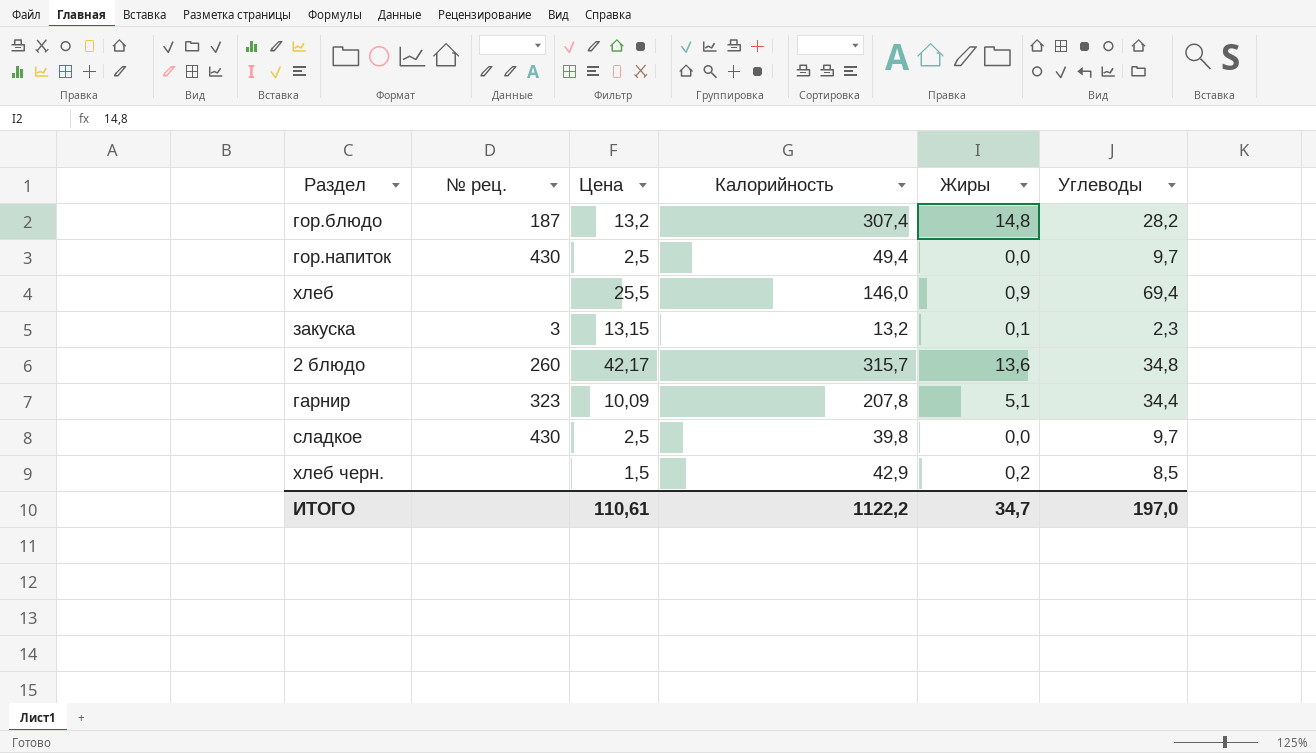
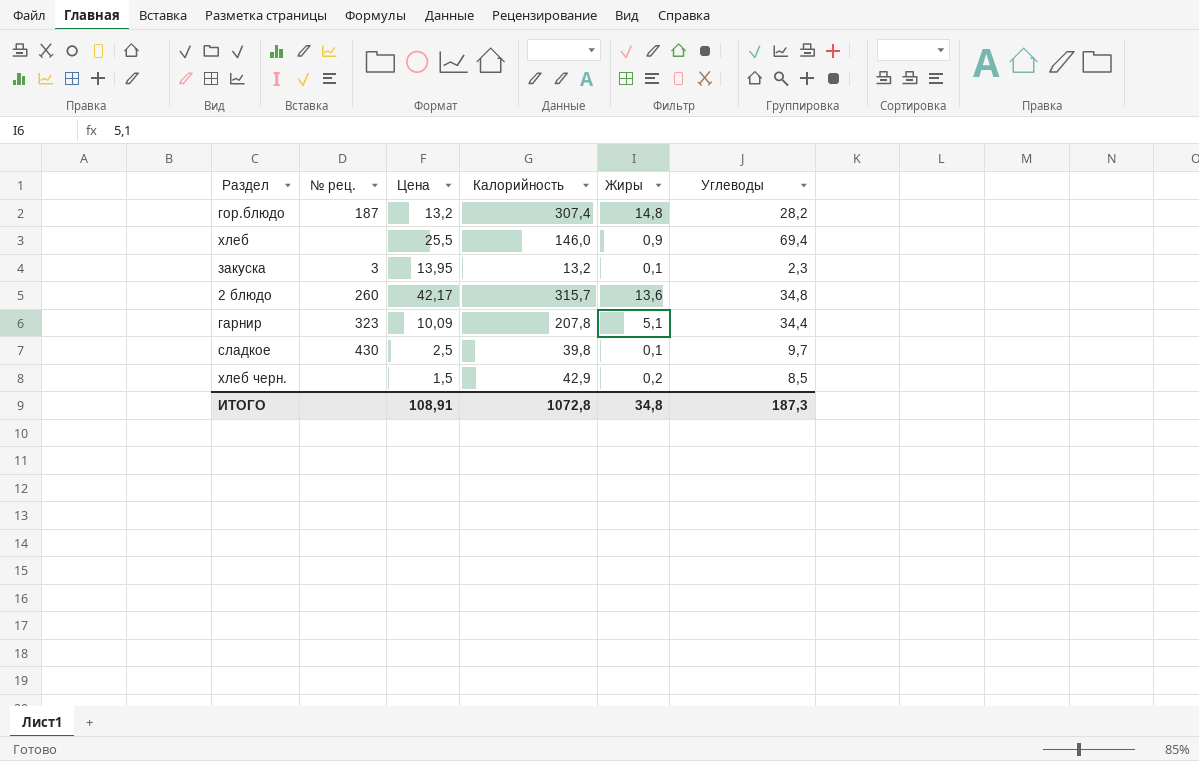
row гор.напиток: 430 | 2,5 | 49,4 | 0,0 | 9,7 -> none
закуска | Цена: 13,15 -> 13,95
сладкое | Жиры: 0,0 -> 0,1
ИТОГО | Цена: 110,61 -> 108,91
ИТОГО | Калорийность: 1122,2 -> 1072,8
ИТОГО | Жиры: 34,7 -> 34,8
ИТОГО | Углеводы: 197,0 -> 187,3

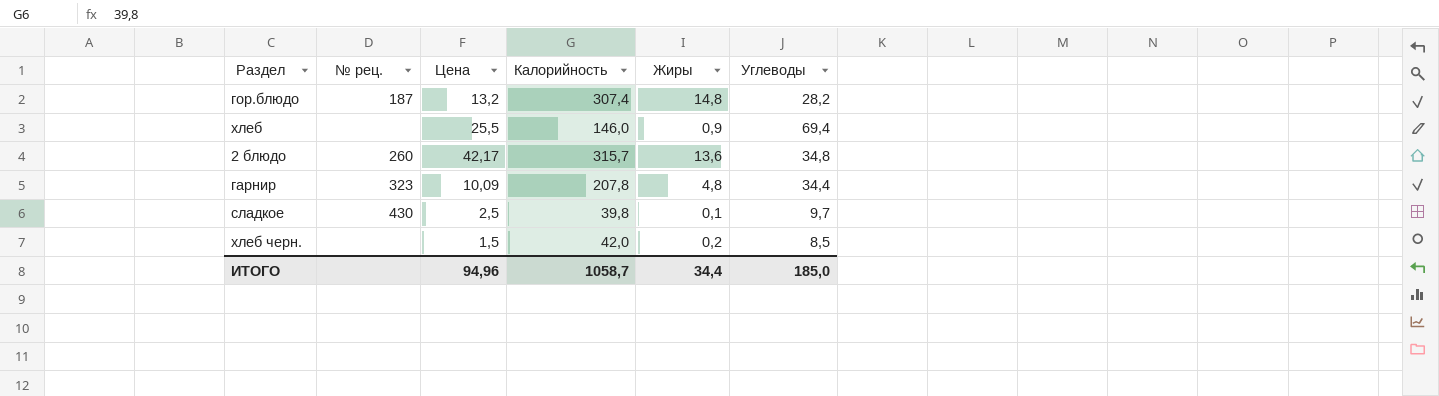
row закуска: 3 | 13,95 | 13,2 | 0,1 | 2,3 -> none
гарнир | Жиры: 5,1 -> 4,8
хлеб черн. | Калорийность: 42,9 -> 42,0
ИТОГО | Цена: 108,91 -> 94,96
ИТОГО | Калорийность: 1072,8 -> 1058,7
ИТОГО | Жиры: 34,8 -> 34,4
ИТОГО | Углеводы: 187,3 -> 185,0

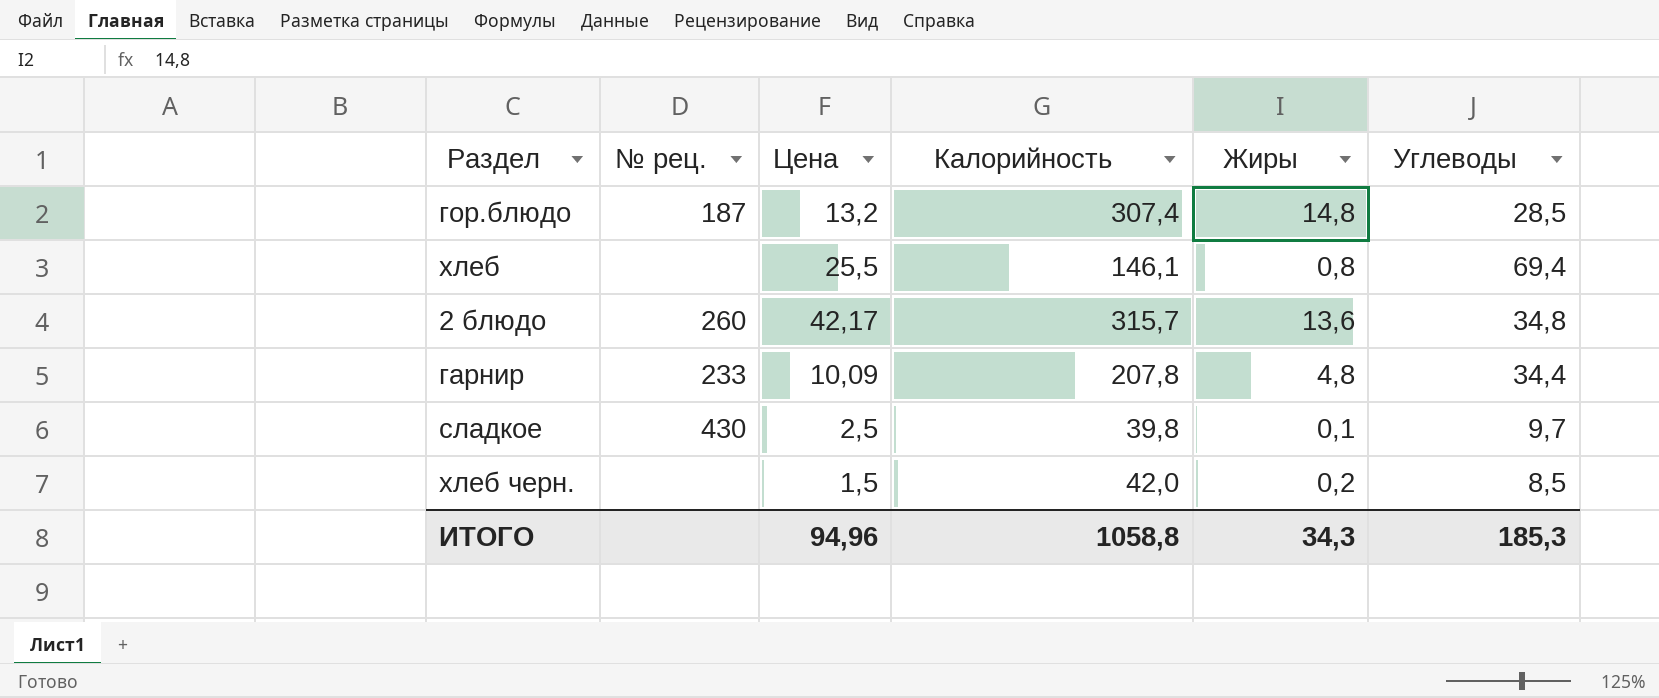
гор.блюдо | Углеводы: 28,2 -> 28,5
хлеб | Калорийность: 146,0 -> 146,1
хлеб | Жиры: 0,9 -> 0,8
гарнир | № рец.: 323 -> 233
ИТОГО | Калорийность: 1058,7 -> 1058,8
ИТОГО | Жиры: 34,4 -> 34,3
ИТОГО | Углеводы: 185,0 -> 185,3

